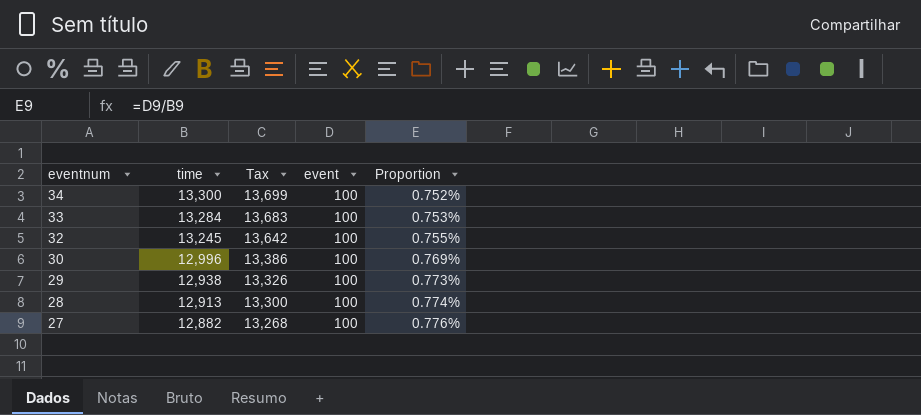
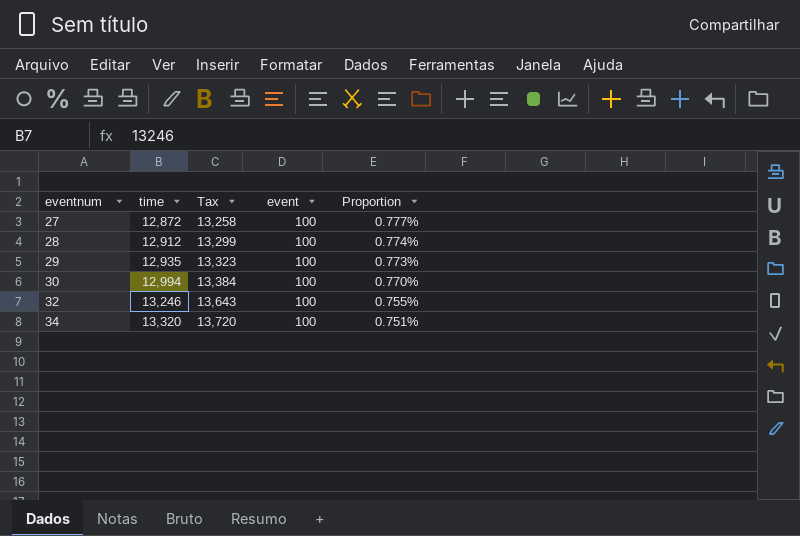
row order: eventnum descending -> eventnum ascending
row 33: 13,284 | 13,683 | 100 | 0.753% -> none
27 | time: 12,882 -> 12,872
27 | Tax: 13,268 -> 13,258
27 | Proportion: 0.776% -> 0.777%
28 | time: 12,913 -> 12,912
28 | Tax: 13,300 -> 13,299
29 | time: 12,938 -> 12,935
29 | Tax: 13,326 -> 13,323
30 | time: 12,996 -> 12,994
30 | Tax: 13,386 -> 13,384
30 | Proportion: 0.769% -> 0.770%
32 | time: 13,245 -> 13,246
32 | Tax: 13,642 -> 13,643
34 | time: 13,300 -> 13,320
34 | Tax: 13,699 -> 13,720
34 | Proportion: 0.752% -> 0.751%

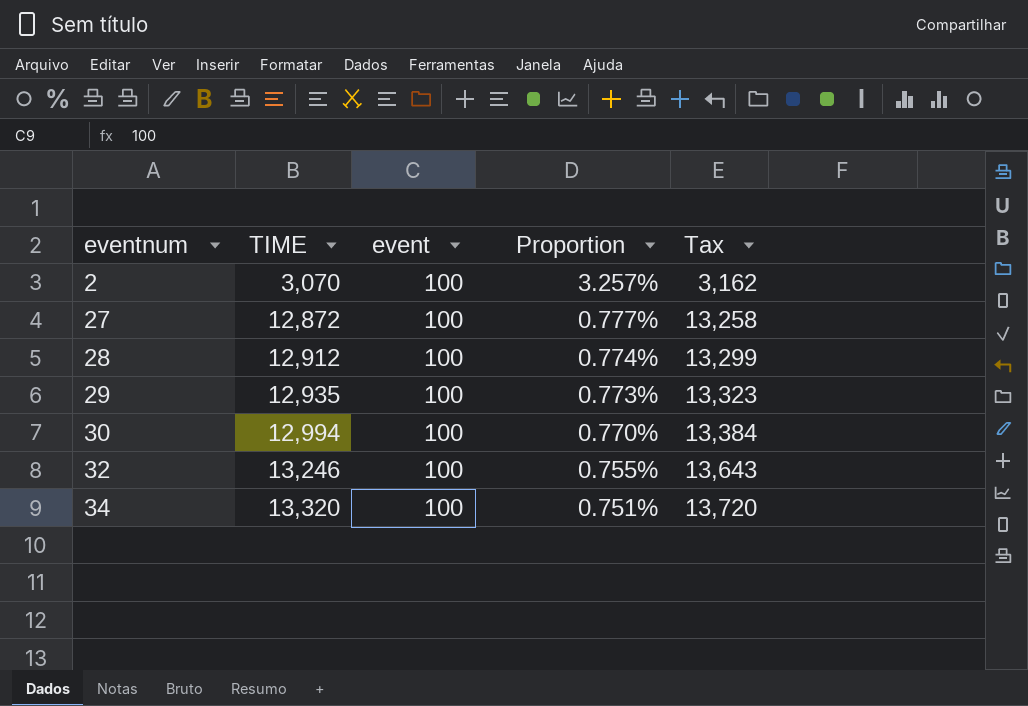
column name: time -> TIME
column Tax | position: 3 -> 5
row 2: none -> 3,070 | 100 | 3.257% | 3,162

